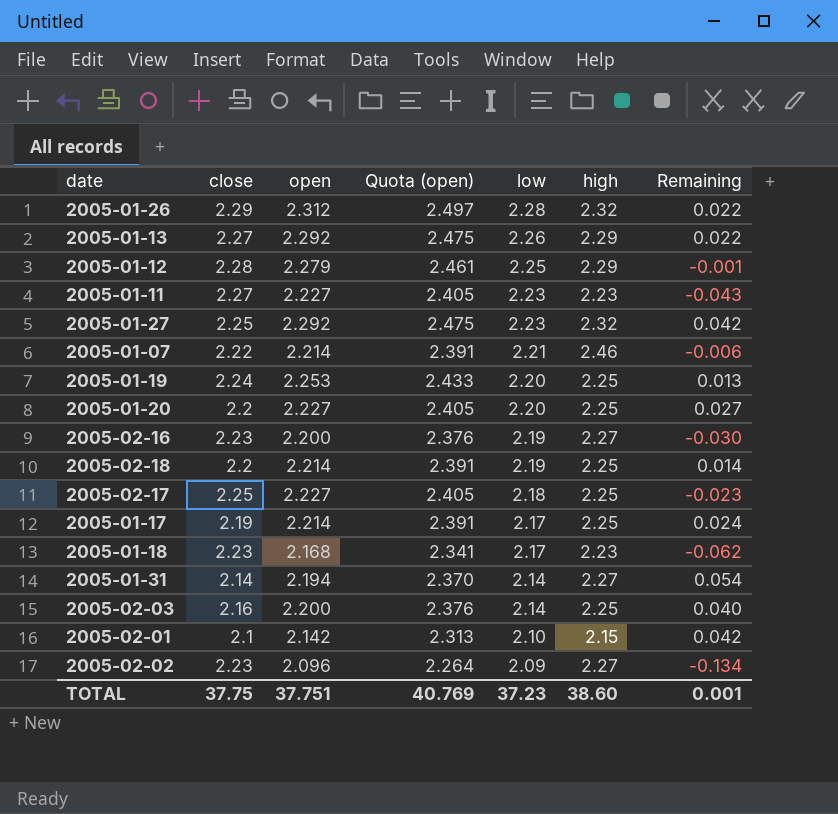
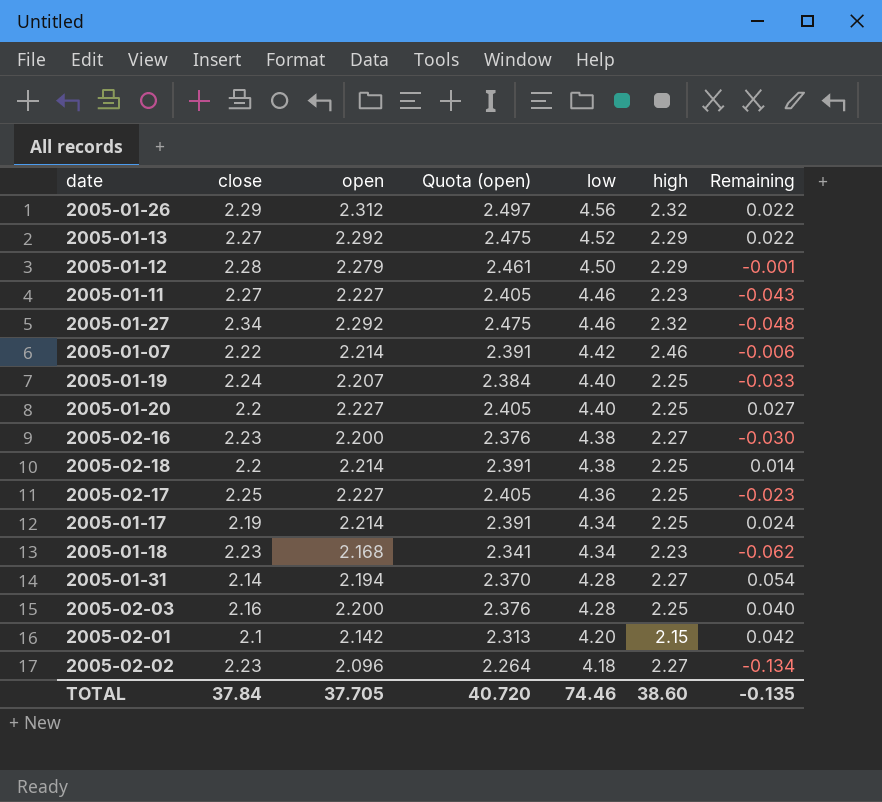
2005-01-26 | low: 2.28 -> 4.56
2005-01-13 | low: 2.26 -> 4.52
2005-01-12 | low: 2.25 -> 4.50
2005-01-11 | low: 2.23 -> 4.46
2005-01-27 | close: 2.25 -> 2.34
2005-01-27 | low: 2.23 -> 4.46
2005-01-27 | Remaining: 0.042 -> -0.048
2005-01-07 | low: 2.21 -> 4.42
2005-01-19 | open: 2.253 -> 2.207
2005-01-19 | Quota (open): 2.433 -> 2.384
2005-01-19 | low: 2.20 -> 4.40
2005-01-19 | Remaining: 0.013 -> -0.033
2005-01-20 | low: 2.20 -> 4.40
2005-02-16 | low: 2.19 -> 4.38
2005-02-18 | low: 2.19 -> 4.38
2005-02-17 | low: 2.18 -> 4.36
2005-01-17 | low: 2.17 -> 4.34
2005-01-18 | low: 2.17 -> 4.34
2005-01-31 | low: 2.14 -> 4.28
2005-02-03 | low: 2.14 -> 4.28
2005-02-01 | low: 2.10 -> 4.20
2005-02-02 | low: 2.09 -> 4.18
TOTAL | close: 37.75 -> 37.84
TOTAL | open: 37.751 -> 37.705
TOTAL | Quota (open): 40.769 -> 40.720
TOTAL | low: 37.23 -> 74.46
TOTAL | Remaining: 0.001 -> -0.135

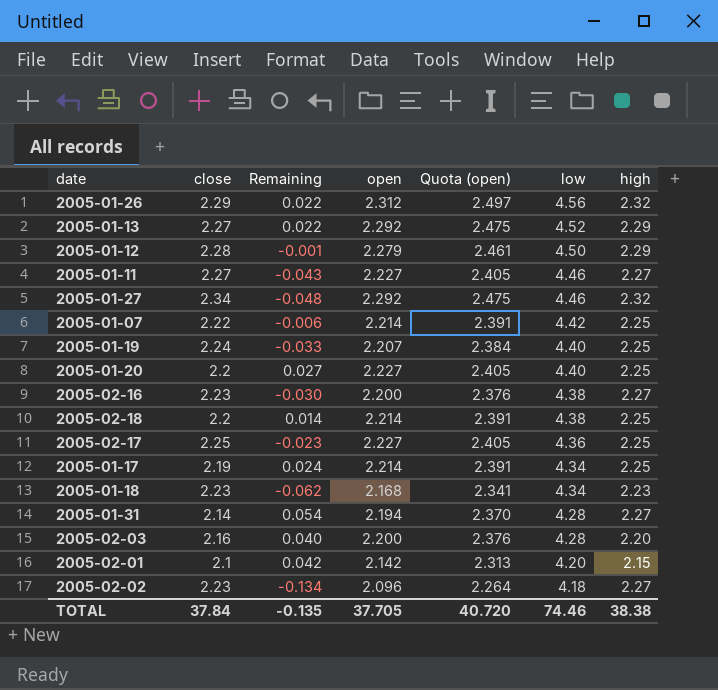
column Remaining | position: 7 -> 3
2005-01-11 | high: 2.23 -> 2.27
2005-01-07 | high: 2.46 -> 2.25
2005-02-03 | high: 2.25 -> 2.20
TOTAL | high: 38.60 -> 38.38

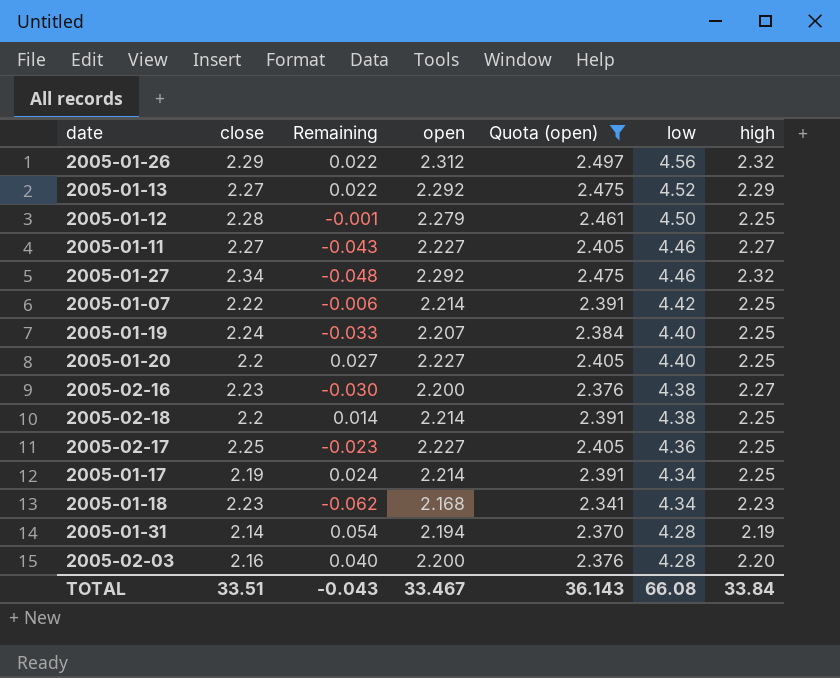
filter: none -> Quota (open) >= 2.341
2005-01-12 | high: 2.29 -> 2.25
2005-01-31 | high: 2.27 -> 2.19
TOTAL | close: 37.84 -> 33.51
TOTAL | Remaining: -0.135 -> -0.043
TOTAL | open: 37.705 -> 33.467
TOTAL | Quota (open): 40.720 -> 36.143
TOTAL | low: 74.46 -> 66.08
TOTAL | high: 38.38 -> 33.84

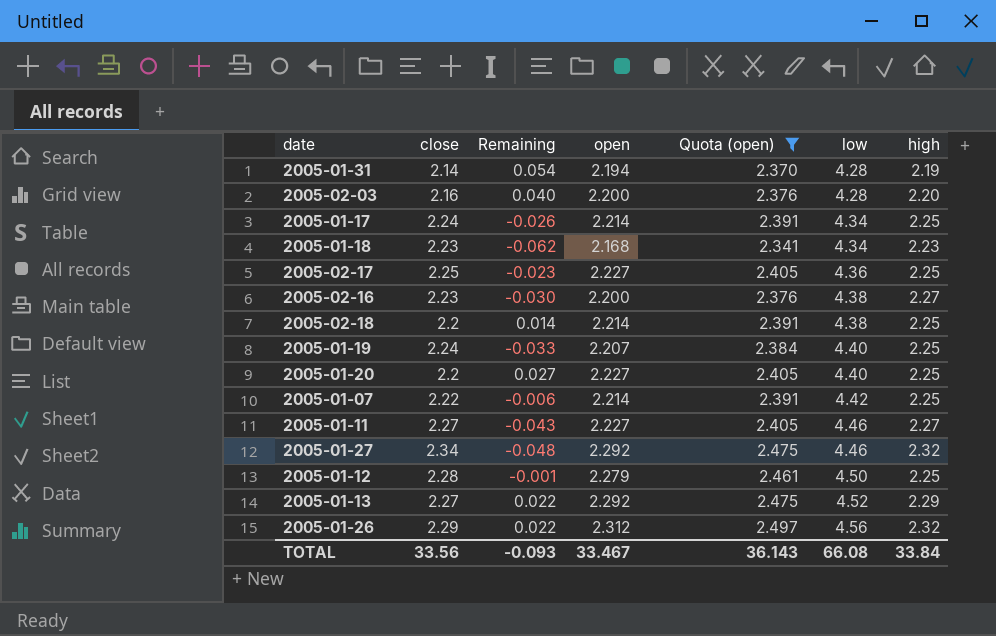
row order: low descending -> low ascending
2005-01-17 | close: 2.19 -> 2.24
2005-01-17 | Remaining: 0.024 -> -0.026
TOTAL | close: 33.51 -> 33.56
TOTAL | Remaining: -0.043 -> -0.093

